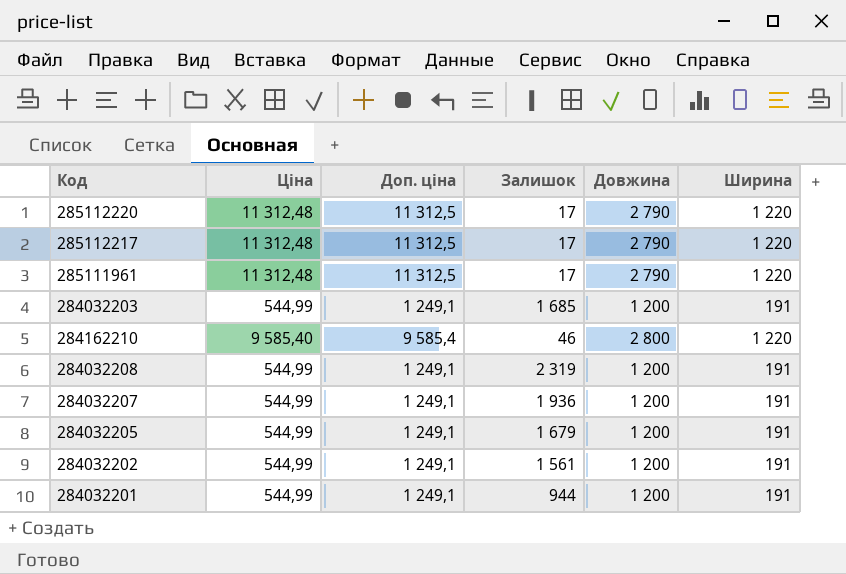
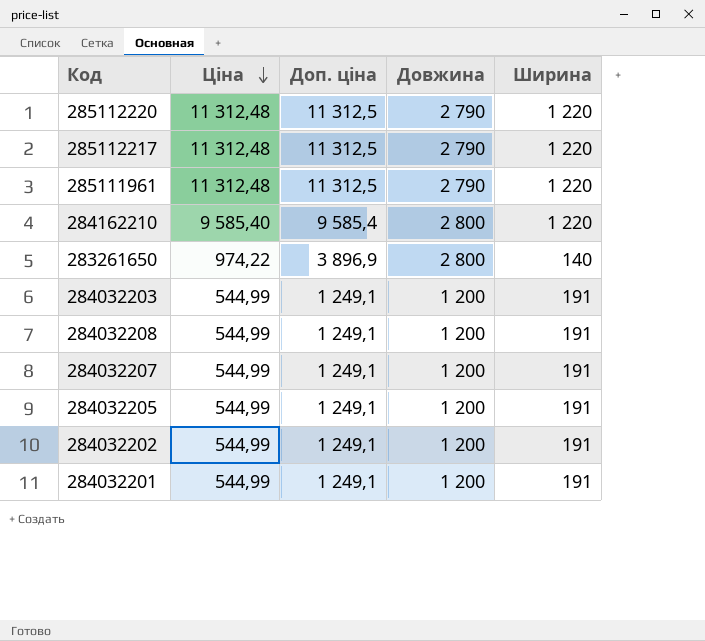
row order: none -> Ціна descending
column Залишок | position: 4 -> none
row 283261650: none -> 974,22 | 3 896,9 | 2 800 | 140

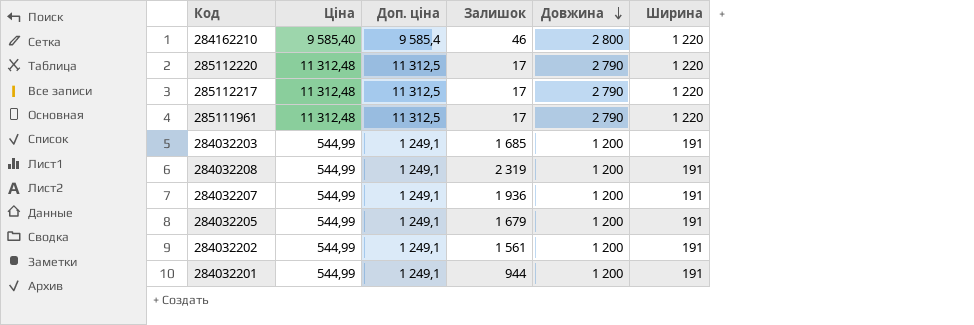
row order: Ціна descending -> Довжина descending
column Залишок | position: none -> 4
row 283261650: 974,22 | 3 896,9 | 2 800 | 140 -> none

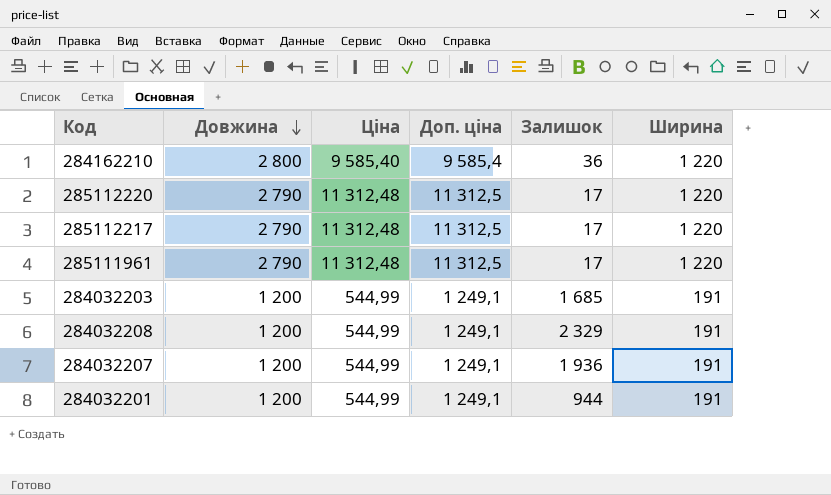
column Довжина | position: 5 -> 2
row 284032205: 544,99 | 1 249,1 | 1 679 | 1 200 | 191 -> none
row 284032202: 544,99 | 1 249,1 | 1 561 | 1 200 | 191 -> none
284162210 | Залишок: 46 -> 36
284032208 | Залишок: 2 319 -> 2 329

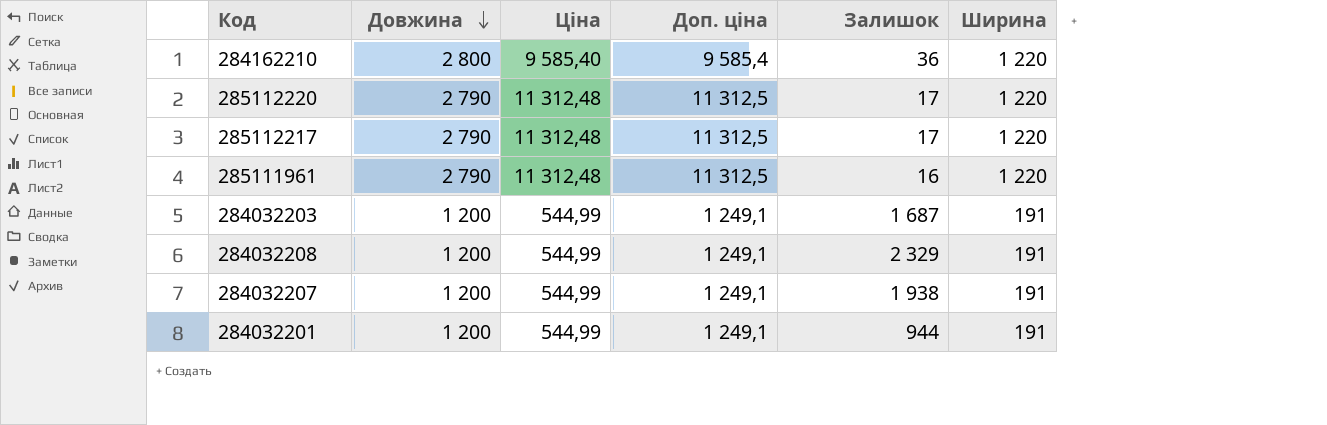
285111961 | Залишок: 17 -> 16
284032203 | Залишок: 1 685 -> 1 687
284032207 | Залишок: 1 936 -> 1 938

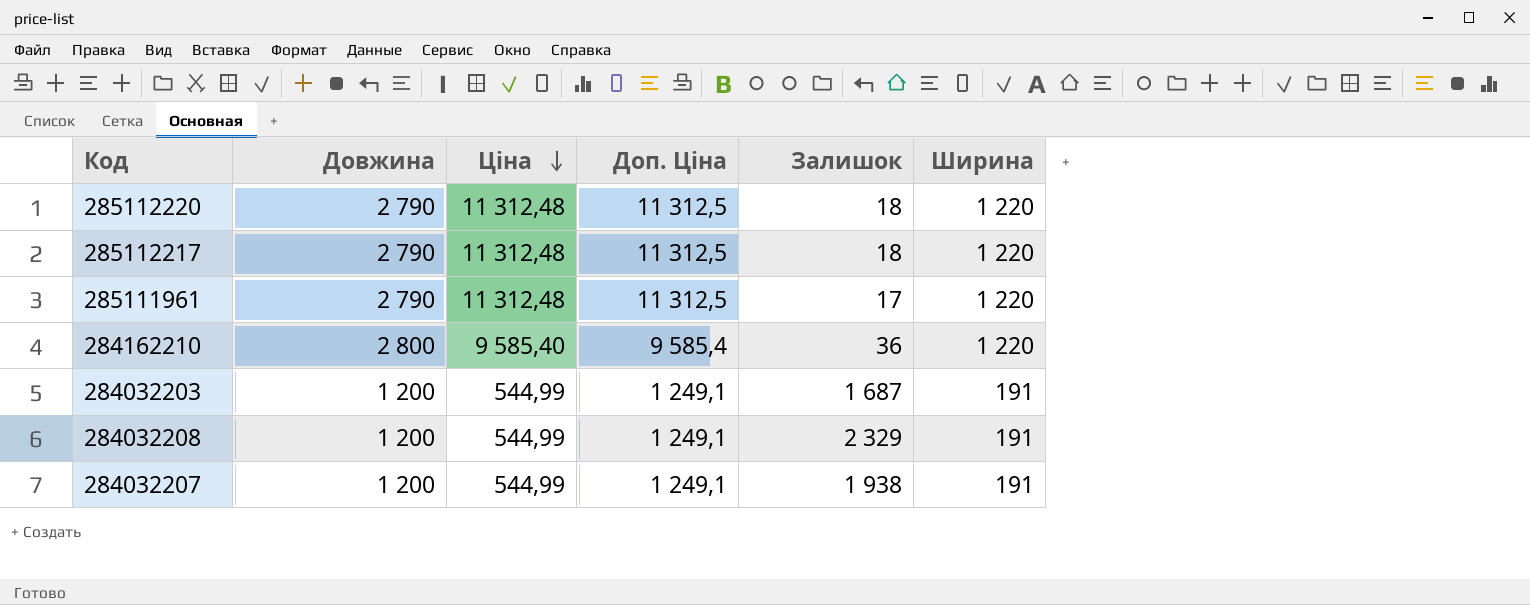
row order: Довжина descending -> Ціна descending
column name: Доп. ціна -> Доп. Ціна
row 284032201: 1 200 | 544,99 | 1 249,1 | 944 | 191 -> none
285112220 | Залишок: 17 -> 18
285112217 | Залишок: 17 -> 18
285111961 | Залишок: 16 -> 17

